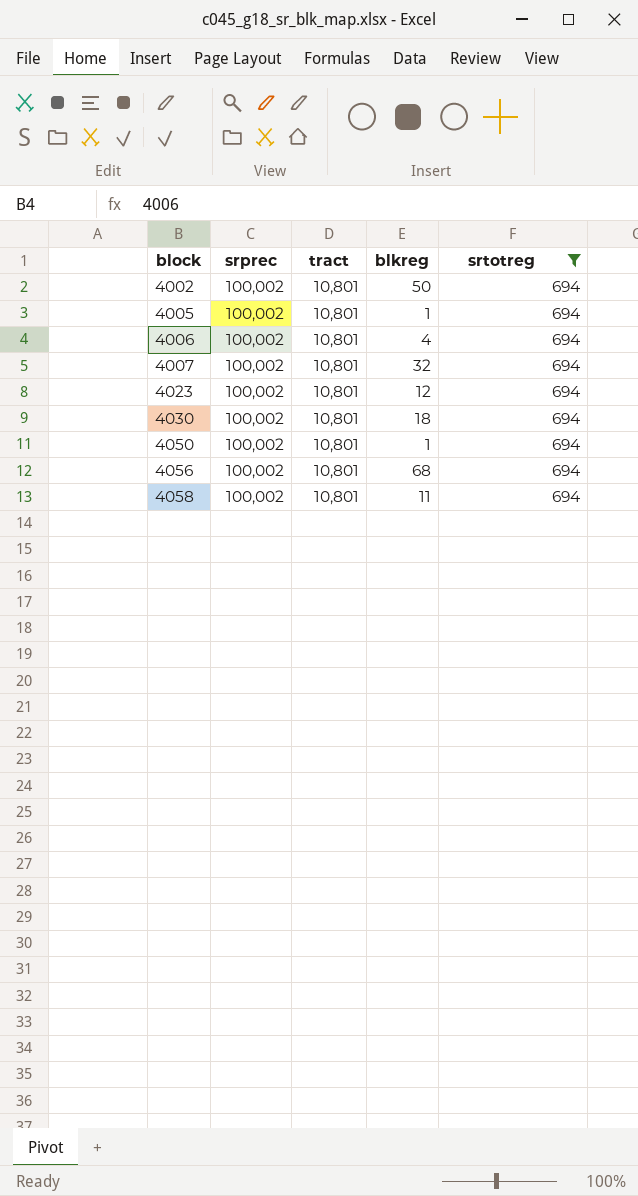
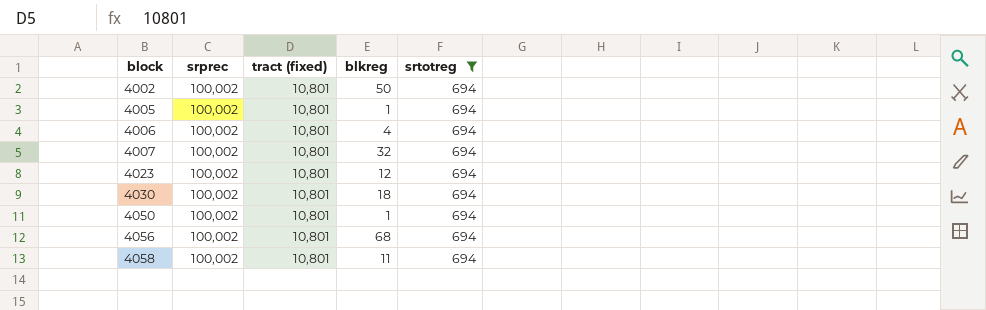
column name: tract -> tract (fixed)

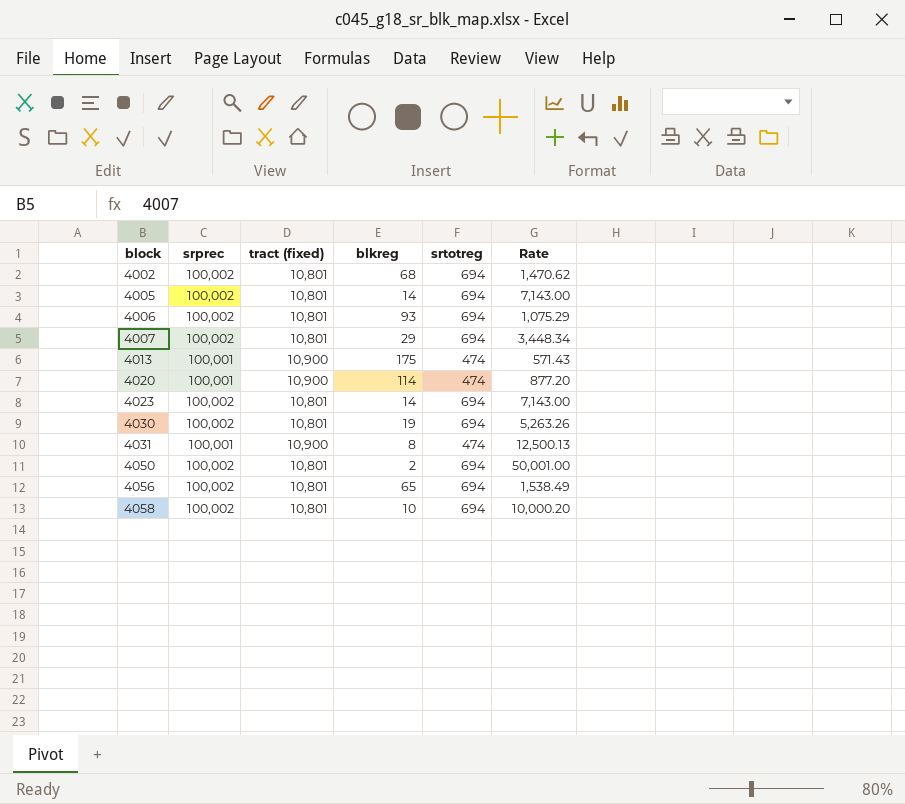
filter: srtotreg = 694 -> none
column Rate | formula: none -> [srprec] / [blkreg]
4002 | blkreg: 50 -> 68
4005 | blkreg: 1 -> 14
4006 | blkreg: 4 -> 93
4007 | blkreg: 32 -> 29
4023 | blkreg: 12 -> 14
4030 | blkreg: 18 -> 19
4050 | blkreg: 1 -> 2
4056 | blkreg: 68 -> 65
4058 | blkreg: 11 -> 10

